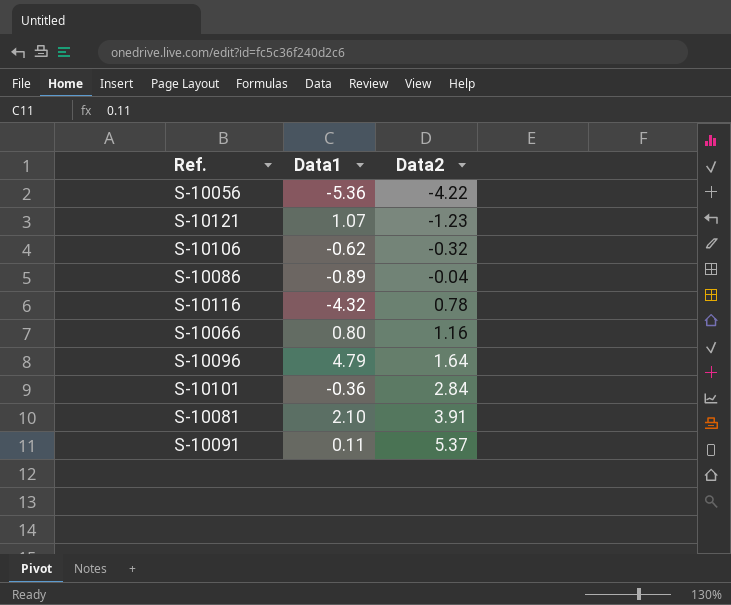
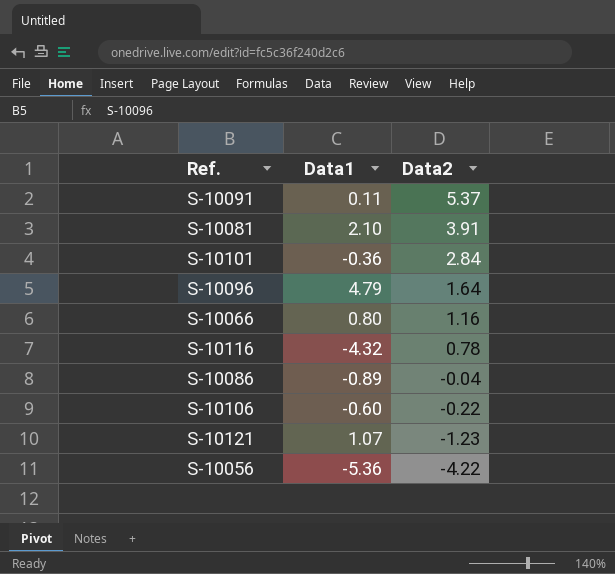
row order: Data2 ascending -> Data2 descending
S-10106 | Data1: -0.62 -> -0.60
S-10106 | Data2: -0.32 -> -0.22

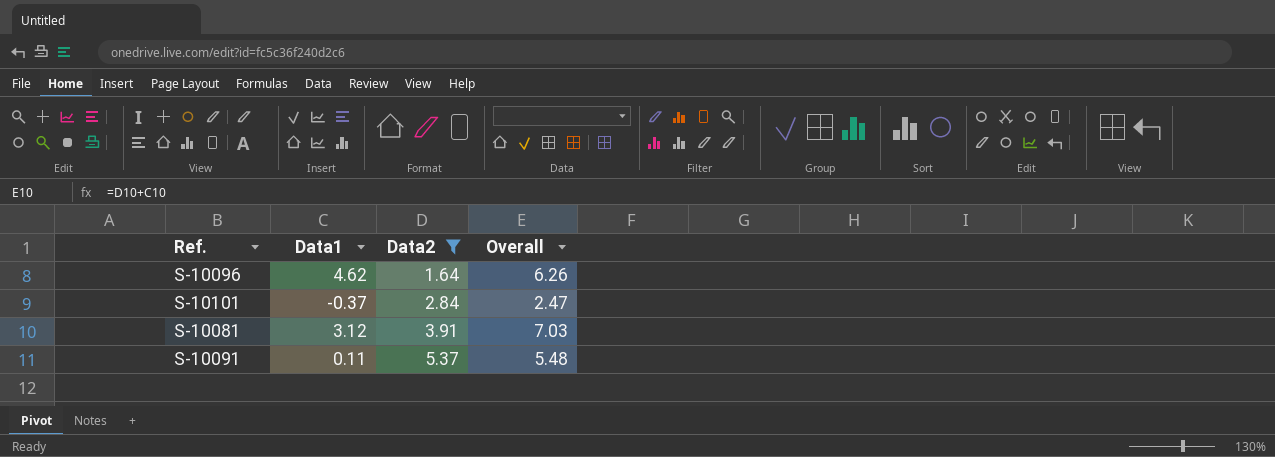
filter: none -> Data2 >= 1.64
row order: Data2 descending -> Data2 ascending
column Overall | formula: none -> [Data1] + [Data2]
S-10096 | Data1: 4.79 -> 4.62
S-10101 | Data1: -0.36 -> -0.37
S-10081 | Data1: 2.10 -> 3.12

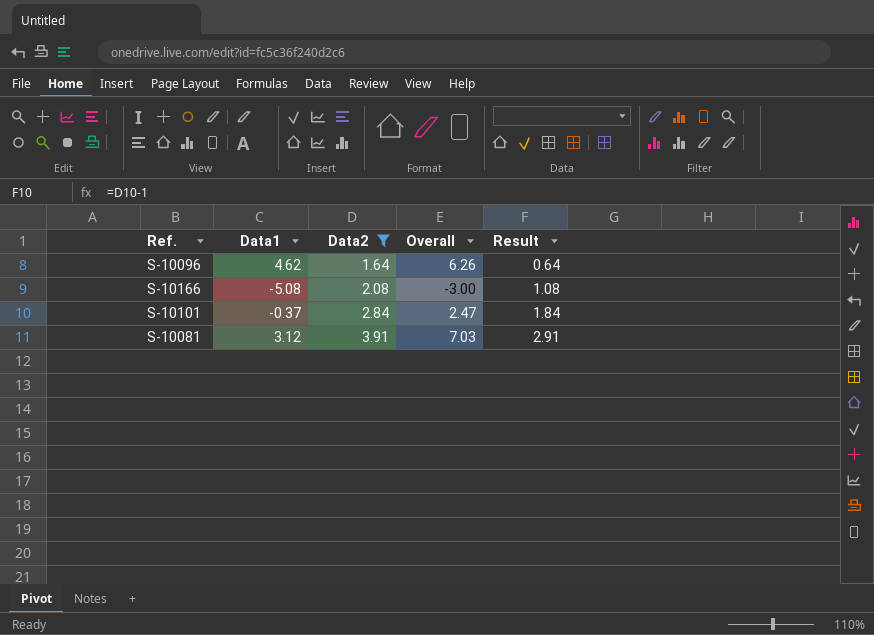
column Result | formula: none -> [Data2] - 1
row S-10091: 0.11 | 5.37 | 5.48 -> none
row S-10166: none -> -5.08 | 2.08 | -3.00 | 1.08

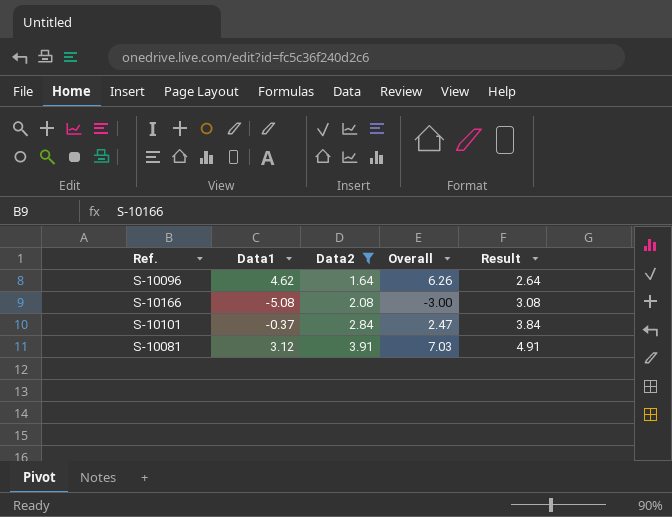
column Result | formula: [Data2] - 1 -> [Data2] + 1

